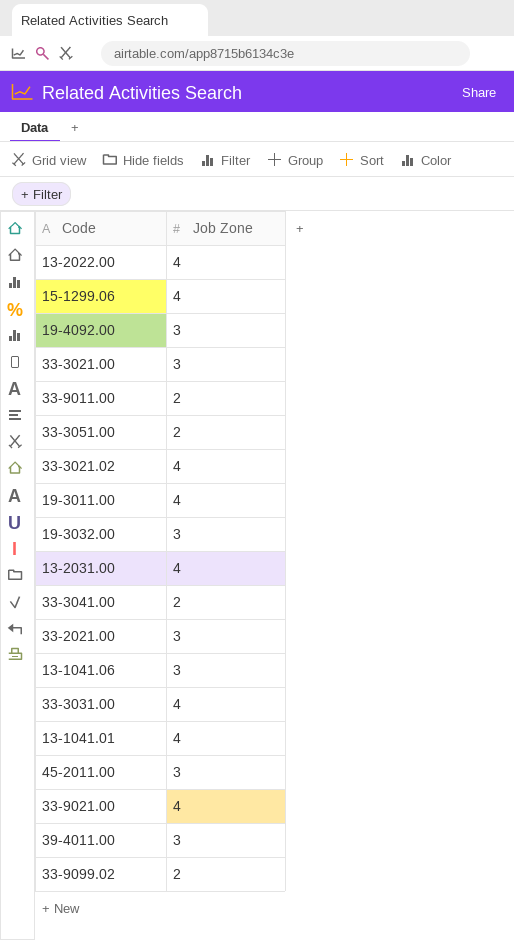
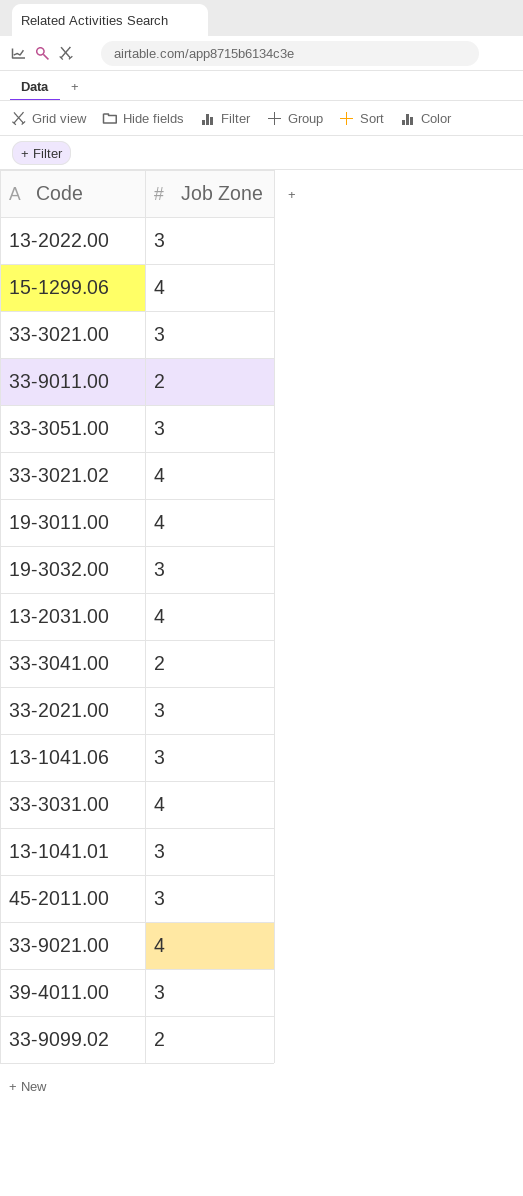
row 19-4092.00: 3 -> none
13-2022.00 | Job Zone: 4 -> 3
33-3051.00 | Job Zone: 2 -> 3
13-1041.01 | Job Zone: 4 -> 3

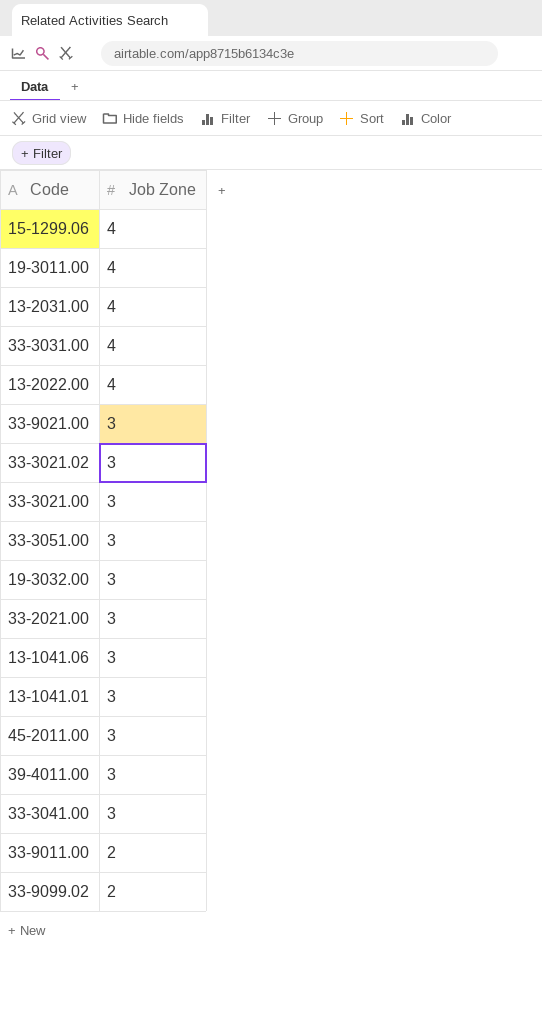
row order: none -> Job Zone descending
13-2022.00 | Job Zone: 3 -> 4
33-9021.00 | Job Zone: 4 -> 3
33-3021.02 | Job Zone: 4 -> 3
33-3041.00 | Job Zone: 2 -> 3

